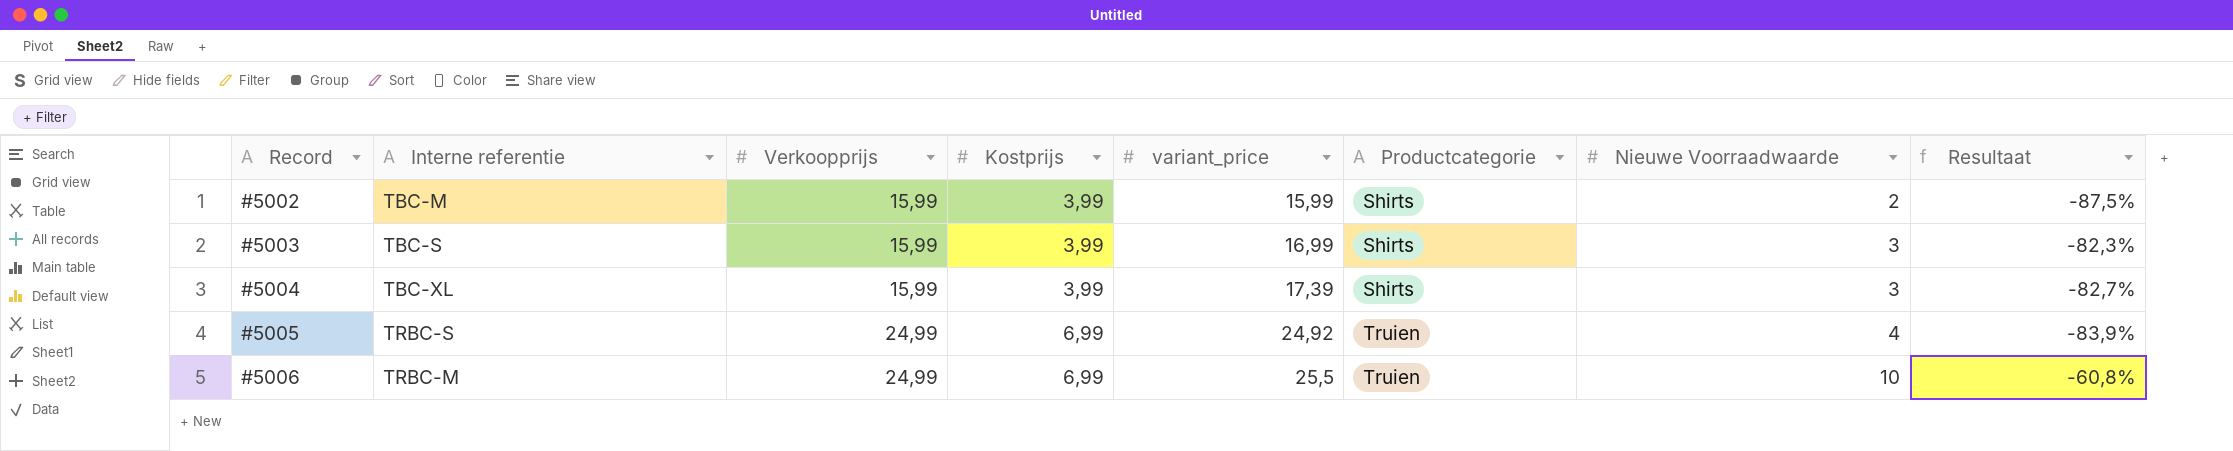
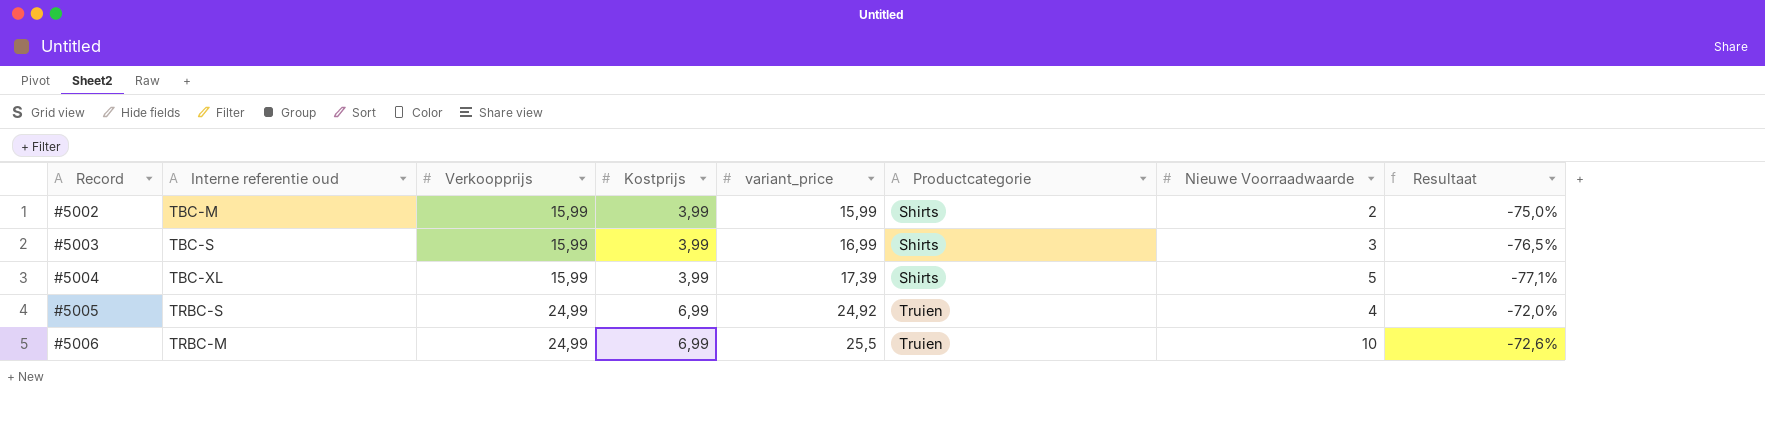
column name: Interne referentie -> Interne referentie oud
column Resultaat | formula: ([Nieuwe Voorraadwaarde] - [variant_price]) / [variant_price] -> ([Kostprijs] - [variant_price]) / [variant_price]
#5004 | Nieuwe Voorraadwaarde: 3 -> 5

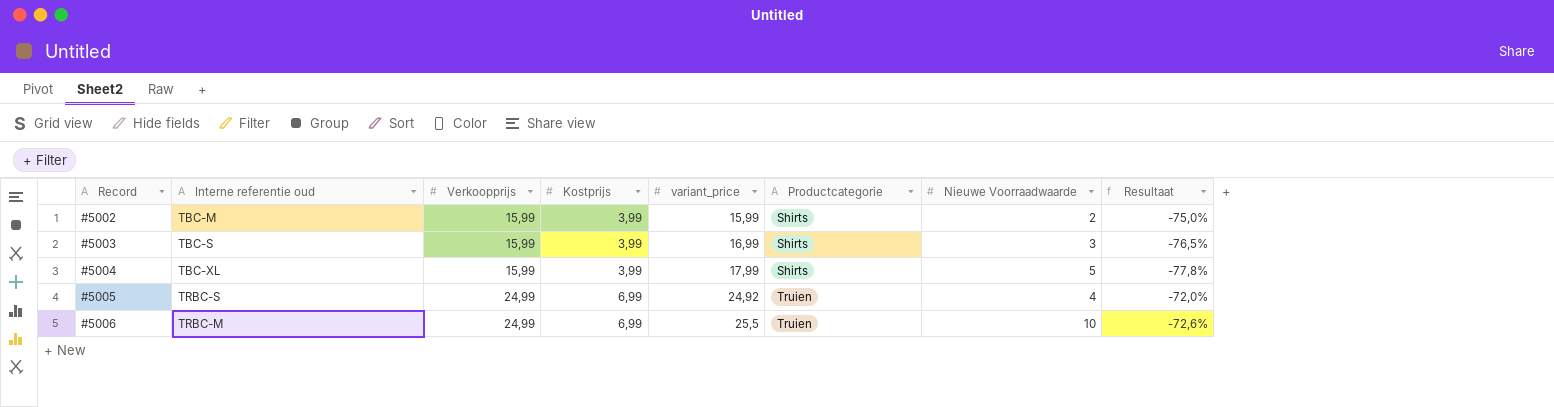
#5004 | variant_price: 17,39 -> 17,99
#5004 | Resultaat: -77,1% -> -77,8%

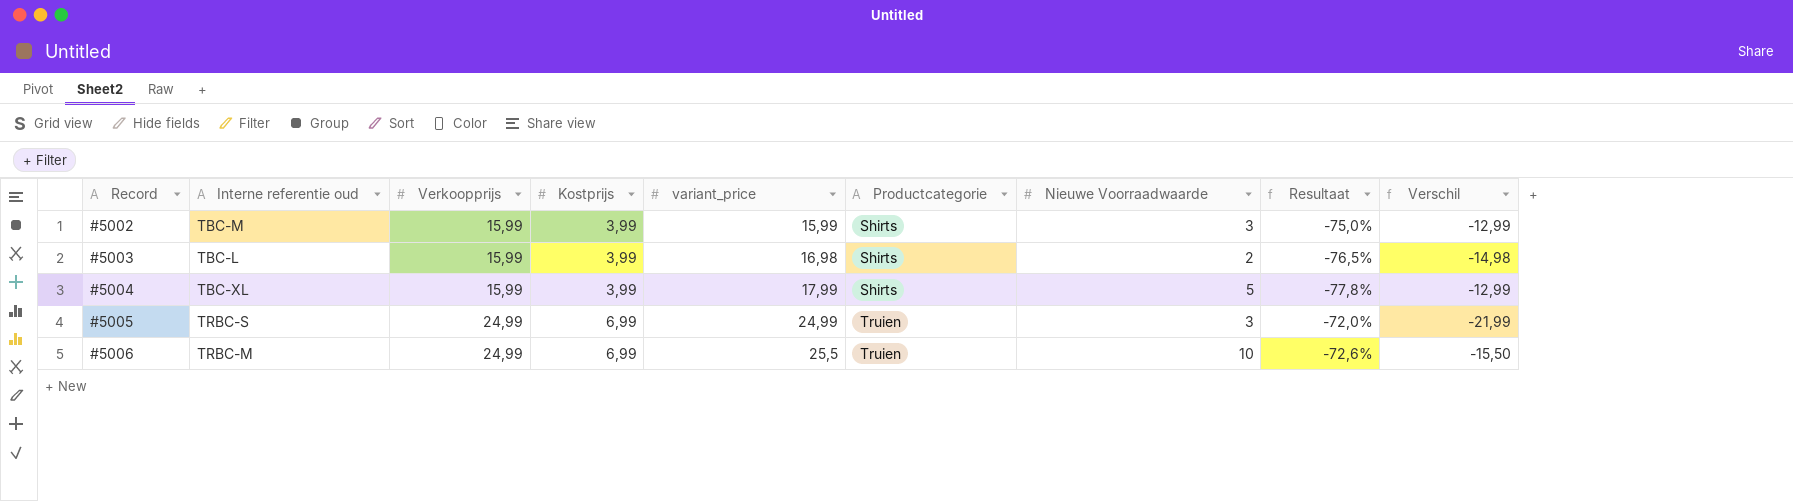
column Verschil | formula: none -> [Nieuwe Voorraadwaarde] - [variant_price]
#5002 | Nieuwe Voorraadwaarde: 2 -> 3
#5003 | Interne referentie oud: TBC-S -> TBC-L
#5003 | variant_price: 16,99 -> 16,98
#5003 | Nieuwe Voorraadwaarde: 3 -> 2
#5005 | variant_price: 24,92 -> 24,99
#5005 | Nieuwe Voorraadwaarde: 4 -> 3

